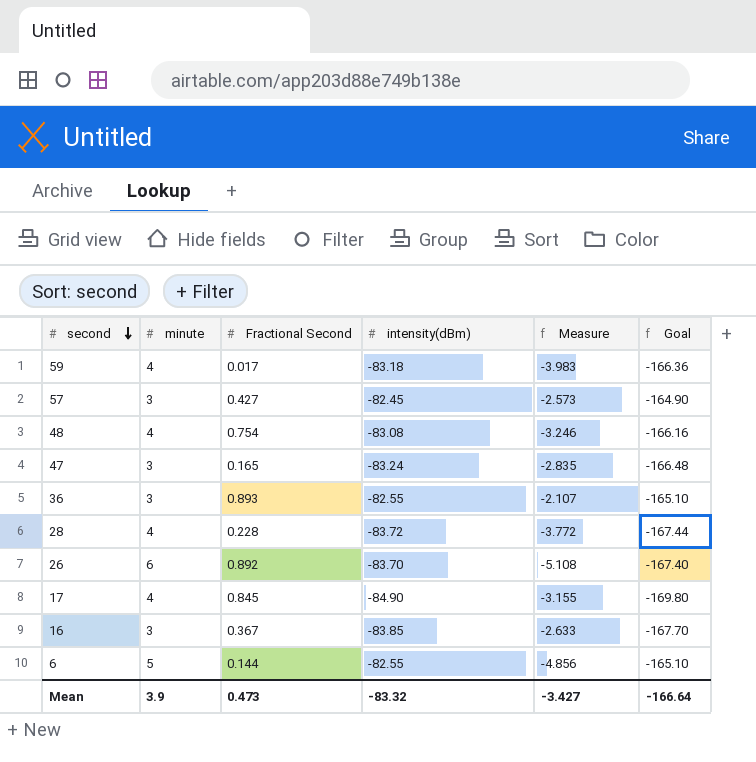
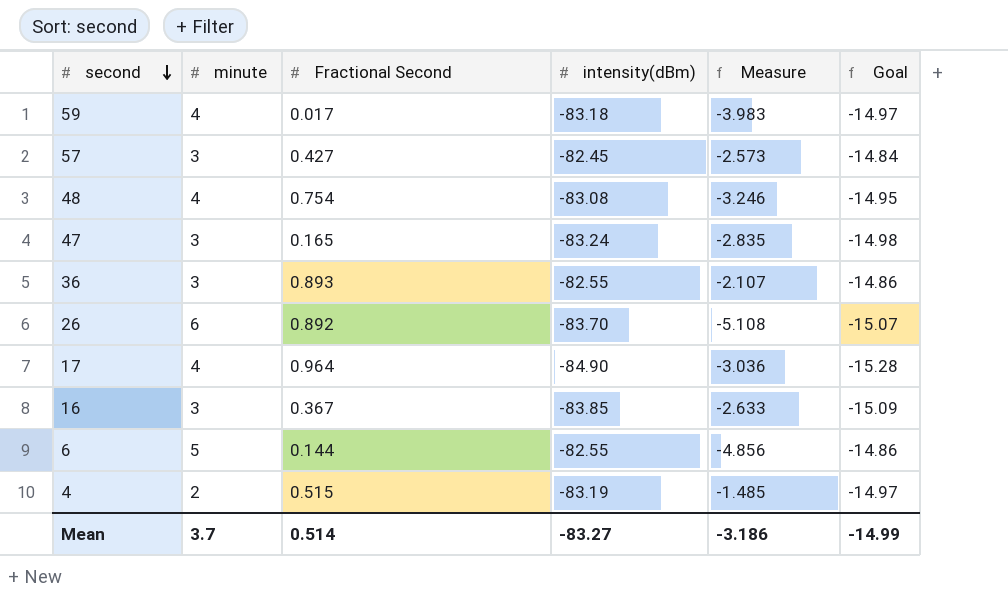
column Goal | formula: [intensity(dBm)] * 2 -> [intensity(dBm)] * 0.18
row 28: 4 | 0.228 | -83.72 | -3.772 | -167.44 -> none
17 | Fractional Second: 0.845 -> 0.964
17 | Measure: -3.155 -> -3.036
row 4: none -> 2 | 0.515 | -83.19 | -1.485 | -14.97
Mean | minute: 3.9 -> 3.7
Mean | Fractional Second: 0.473 -> 0.514
Mean | intensity(dBm): -83.32 -> -83.27
Mean | Measure: -3.427 -> -3.186
Mean | Goal: -166.64 -> -14.99

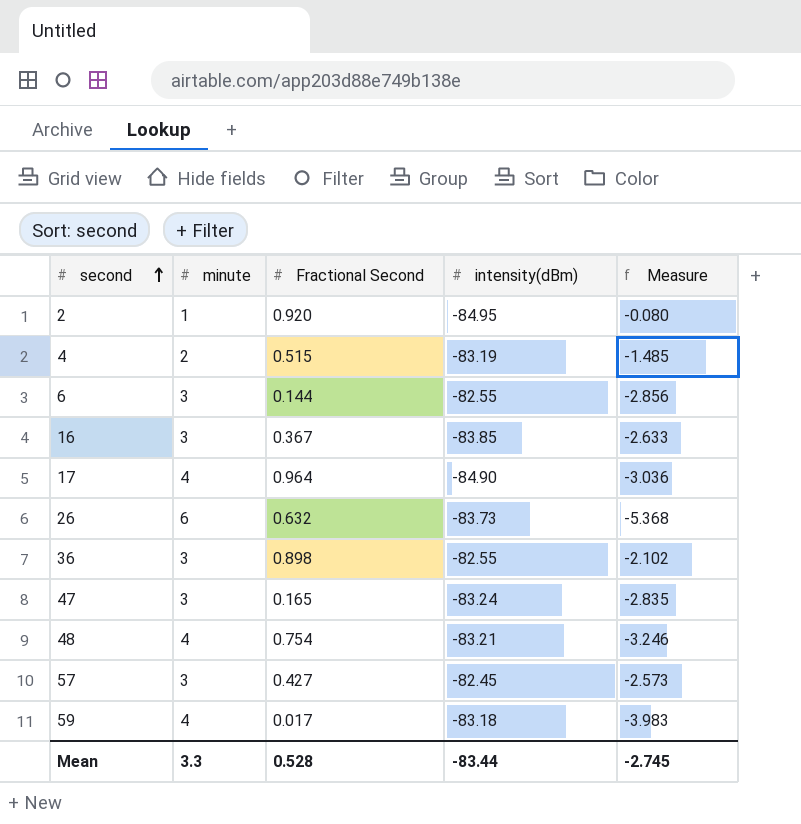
row order: second descending -> second ascending
column Goal | formula: [intensity(dBm)] * 0.18 -> none
row 2: none -> 1 | 0.920 | -84.95 | -0.080
6 | minute: 5 -> 3
6 | Measure: -4.856 -> -2.856
26 | Fractional Second: 0.892 -> 0.632
26 | intensity(dBm): -83.70 -> -83.73
26 | Measure: -5.108 -> -5.368
36 | Fractional Second: 0.893 -> 0.898
36 | Measure: -2.107 -> -2.102
48 | intensity(dBm): -83.08 -> -83.21
Mean | minute: 3.7 -> 3.3
Mean | Fractional Second: 0.514 -> 0.528
Mean | intensity(dBm): -83.27 -> -83.44
Mean | Measure: -3.186 -> -2.745

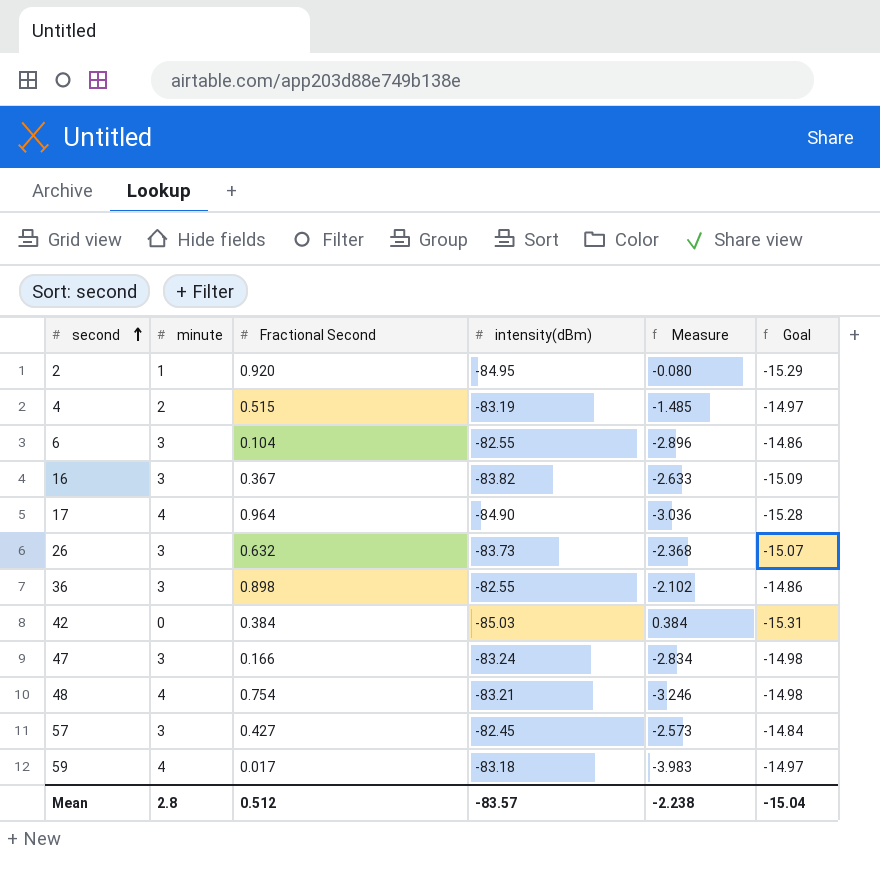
column Goal | formula: none -> [intensity(dBm)] * 0.18
6 | Fractional Second: 0.144 -> 0.104
6 | Measure: -2.856 -> -2.896
16 | intensity(dBm): -83.85 -> -83.82
26 | minute: 6 -> 3
26 | Measure: -5.368 -> -2.368
row 42: none -> 0 | 0.384 | -85.03 | 0.384 | -15.31
47 | Fractional Second: 0.165 -> 0.166
47 | Measure: -2.835 -> -2.834
Mean | minute: 3.3 -> 2.8
Mean | Fractional Second: 0.528 -> 0.512
Mean | intensity(dBm): -83.44 -> -83.57
Mean | Measure: -2.745 -> -2.238

